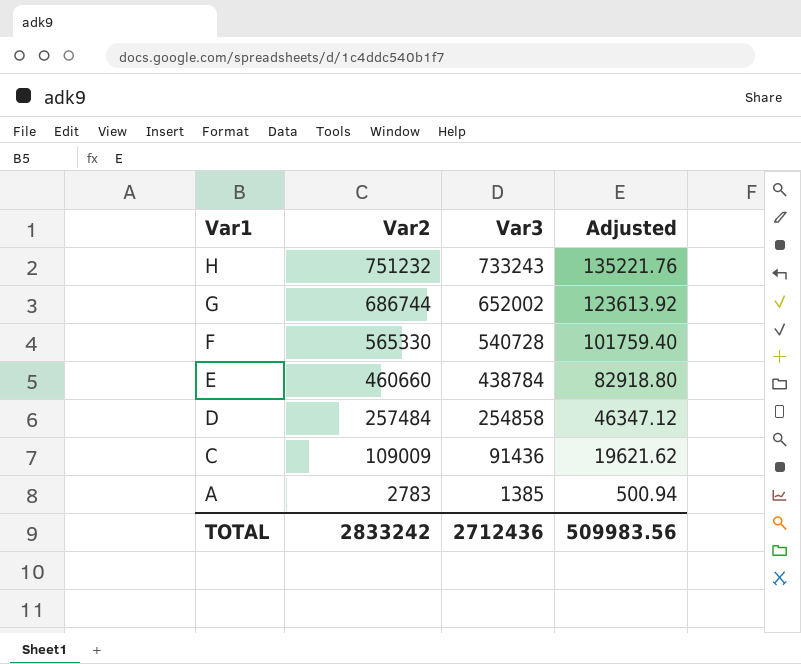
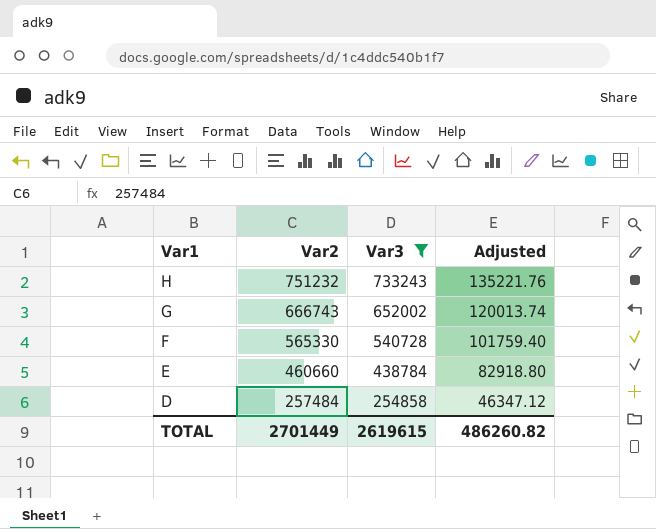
filter: none -> Var3 >= 254858
G | Var2: 686744 -> 666743
G | Adjusted: 123613.92 -> 120013.74
TOTAL | Var2: 2833242 -> 2701449
TOTAL | Var3: 2712436 -> 2619615
TOTAL | Adjusted: 509983.56 -> 486260.82

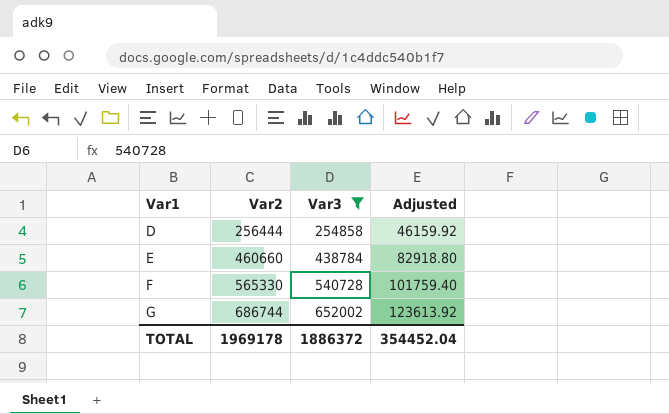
row order: Var1 descending -> Var1 ascending
row H: 751232 | 733243 | 135221.76 -> none
D | Var2: 257484 -> 256444
D | Adjusted: 46347.12 -> 46159.92
G | Var2: 666743 -> 686744
G | Adjusted: 120013.74 -> 123613.92
TOTAL | Var2: 2701449 -> 1969178
TOTAL | Var3: 2619615 -> 1886372
TOTAL | Adjusted: 486260.82 -> 354452.04

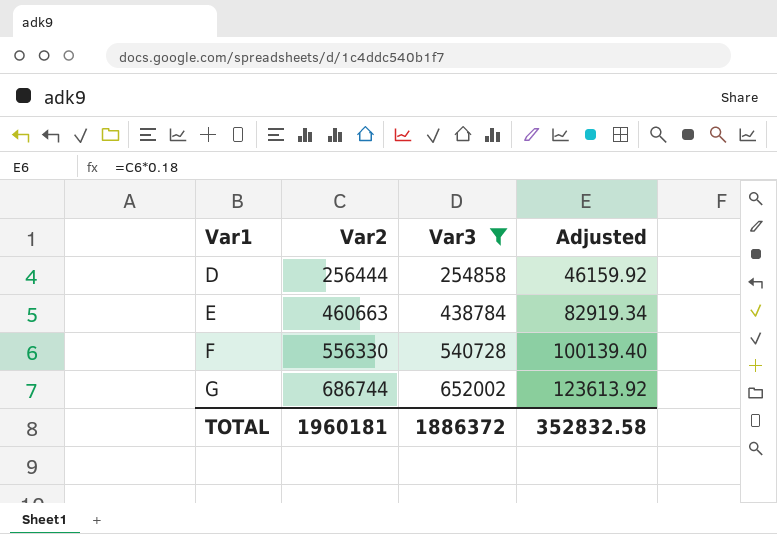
E | Var2: 460660 -> 460663
E | Adjusted: 82918.80 -> 82919.34
F | Var2: 565330 -> 556330
F | Adjusted: 101759.40 -> 100139.40
TOTAL | Var2: 1969178 -> 1960181
TOTAL | Adjusted: 354452.04 -> 352832.58

